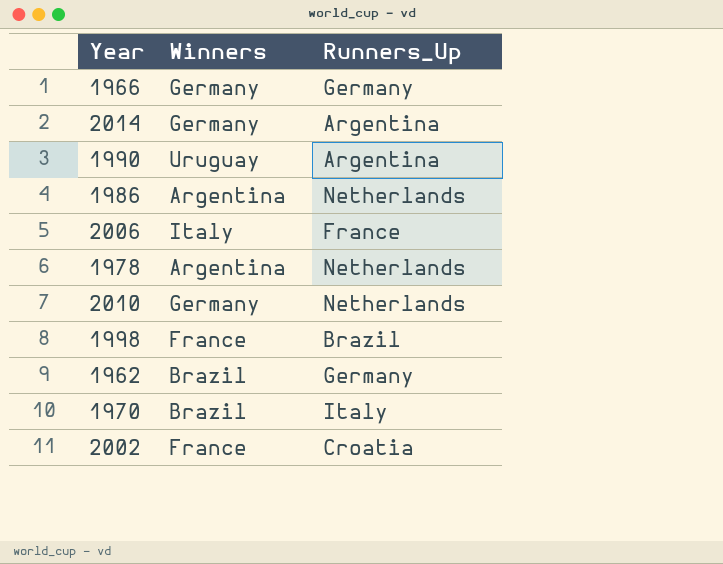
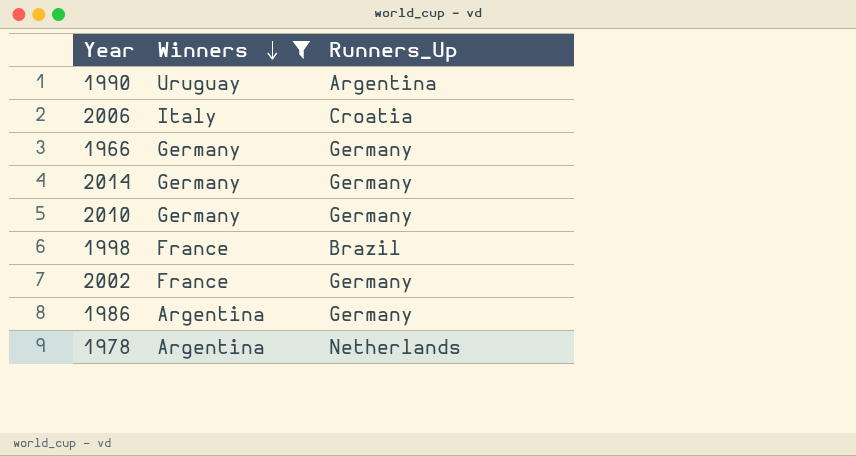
filter: none -> Winners != Brazil
row order: none -> Winners descending
2006 | Runners_Up: France -> Croatia
2014 | Runners_Up: Argentina -> Germany
2010 | Runners_Up: Netherlands -> Germany
2002 | Runners_Up: Croatia -> Germany
1986 | Runners_Up: Netherlands -> Germany

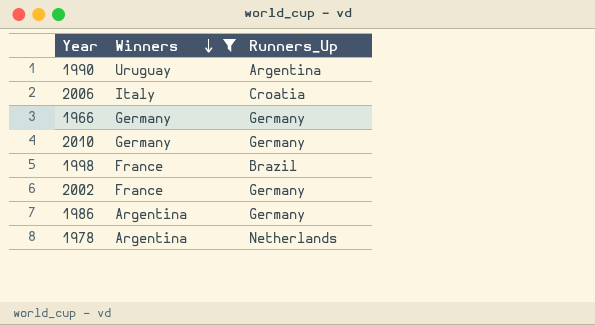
row 2014: Germany | Germany -> none

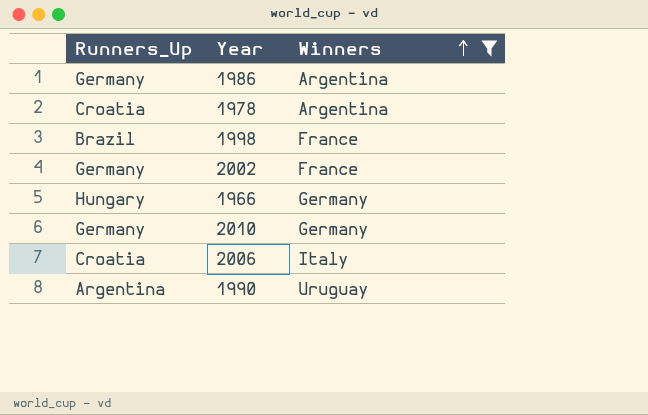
row order: Winners descending -> Winners ascending
column Runners_Up | position: 3 -> 1
1978 | Runners_Up: Netherlands -> Croatia
1966 | Runners_Up: Germany -> Hungary

